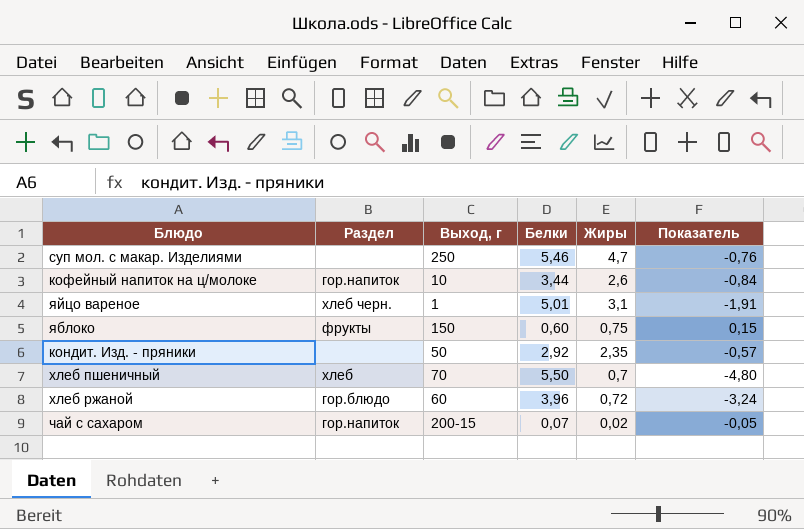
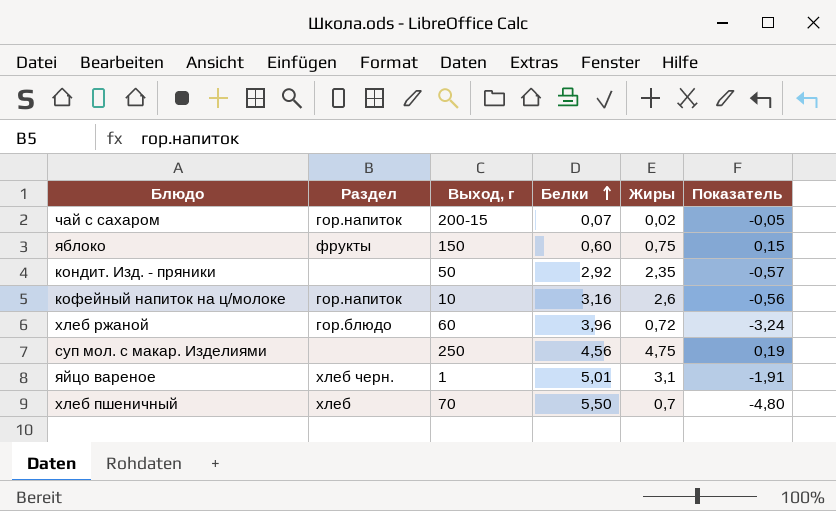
row order: none -> Белки ascending
кофейный напиток на ц/молоке | Белки: 3,44 -> 3,16
кофейный напиток на ц/молоке | Показатель: -0,84 -> -0,56
суп мол. с макар. Изделиями | Белки: 5,46 -> 4,56
суп мол. с макар. Изделиями | Жиры: 4,7 -> 4,75
суп мол. с макар. Изделиями | Показатель: -0,76 -> 0,19

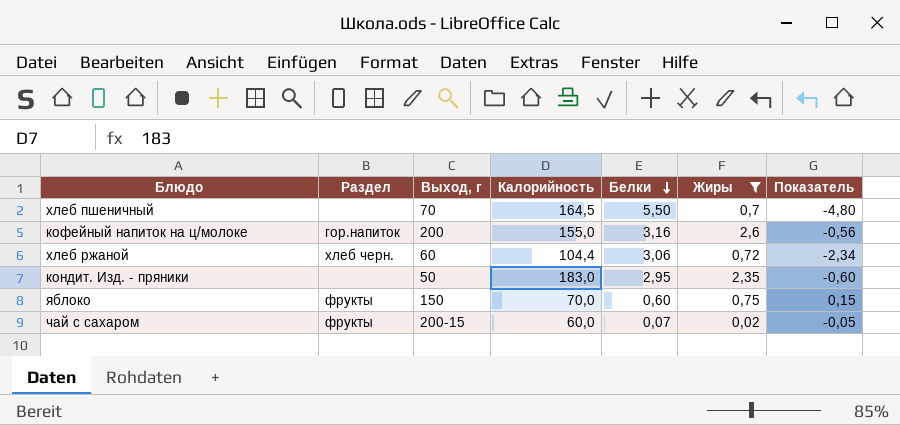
filter: none -> Жиры <= 2,6
row order: Белки ascending -> Белки descending
column Калорийность | position: none -> 4
хлеб пшеничный | Раздел: хлеб -> none
кофейный напиток на ц/молоке | Выход, г: 10 -> 200
хлеб ржаной | Раздел: гор.блюдо -> хлеб черн.
хлеб ржаной | Белки: 3,96 -> 3,06
хлеб ржаной | Показатель: -3,24 -> -2,34
кондит. Изд. - пряники | Белки: 2,92 -> 2,95
кондит. Изд. - пряники | Показатель: -0,57 -> -0,60
чай с сахаром | Раздел: гор.напиток -> фрукты

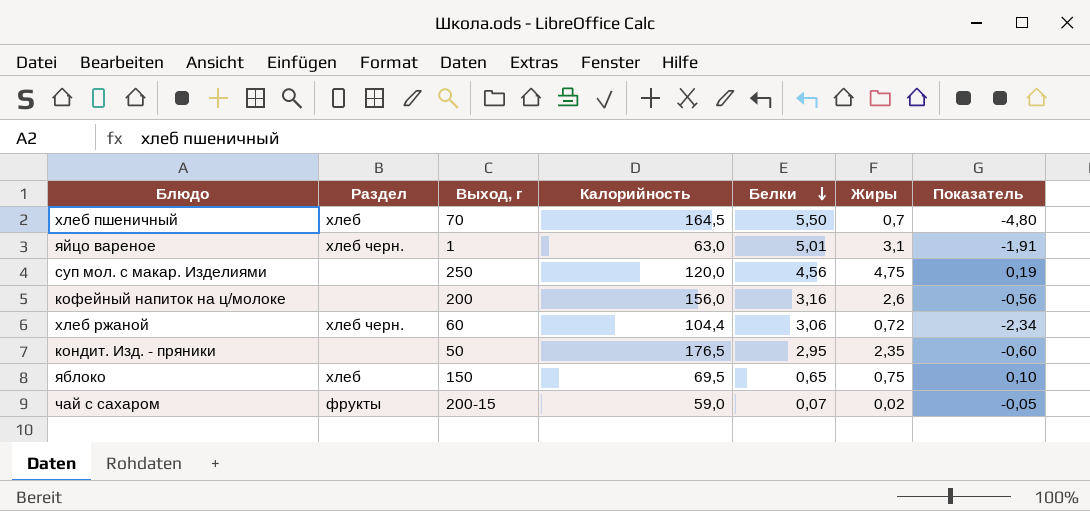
filter: Жиры <= 2,6 -> none
хлеб пшеничный | Раздел: none -> хлеб
кофейный напиток на ц/молоке | Раздел: гор.напиток -> none
кофейный напиток на ц/молоке | Калорийность: 155,0 -> 156,0
кондит. Изд. - пряники | Калорийность: 183,0 -> 176,5
яблоко | Раздел: фрукты -> хлеб
яблоко | Калорийность: 70,0 -> 69,5
яблоко | Белки: 0,60 -> 0,65
яблоко | Показатель: 0,15 -> 0,10
чай с сахаром | Калорийность: 60,0 -> 59,0

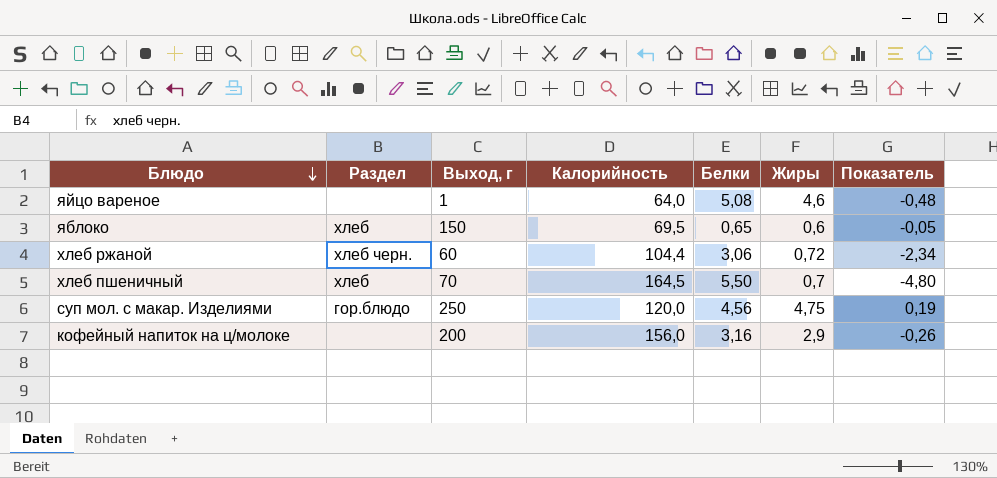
row order: Белки descending -> Блюдо descending
row кондит. Изд. - пряники: none | 50 | 176,5 | 2,95 | 2,35 | -0,60 -> none
row чай с сахаром: фрукты | 200-15 | 59,0 | 0,07 | 0,02 | -0,05 -> none
яйцо вареное | Раздел: хлеб черн. -> none
яйцо вареное | Калорийность: 63,0 -> 64,0
яйцо вареное | Белки: 5,01 -> 5,08
яйцо вареное | Жиры: 3,1 -> 4,6
яйцо вареное | Показатель: -1,91 -> -0,48
яблоко | Жиры: 0,75 -> 0,6
яблоко | Показатель: 0,10 -> -0,05
суп мол. с макар. Изделиями | Раздел: none -> гор.блюдо
кофейный напиток на ц/молоке | Жиры: 2,6 -> 2,9
кофейный напиток на ц/молоке | Показатель: -0,56 -> -0,26

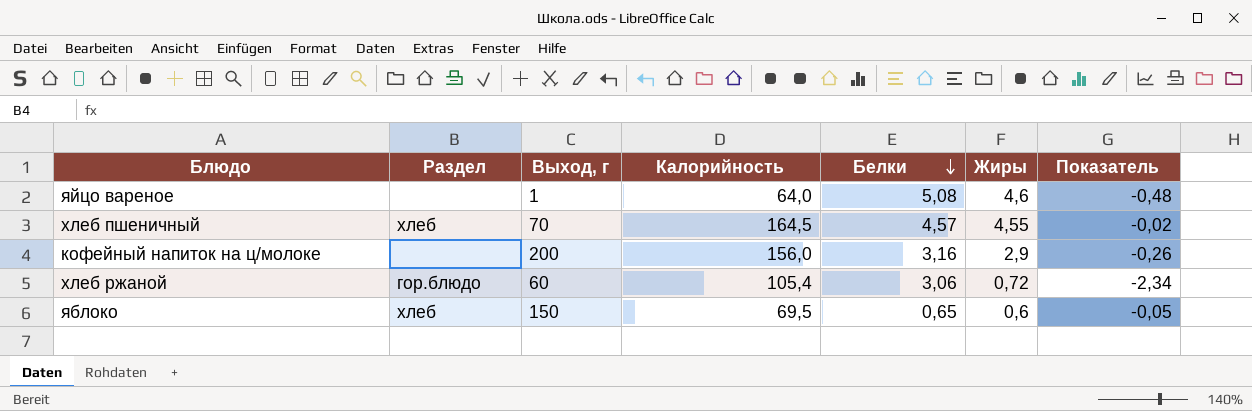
row order: Блюдо descending -> Белки descending
row суп мол. с макар. Изделиями: гор.блюдо | 250 | 120,0 | 4,56 | 4,75 | 0,19 -> none
хлеб пшеничный | Белки: 5,50 -> 4,57
хлеб пшеничный | Жиры: 0,7 -> 4,55
хлеб пшеничный | Показатель: -4,80 -> -0,02
хлеб ржаной | Раздел: хлеб черн. -> гор.блюдо
хлеб ржаной | Калорийность: 104,4 -> 105,4

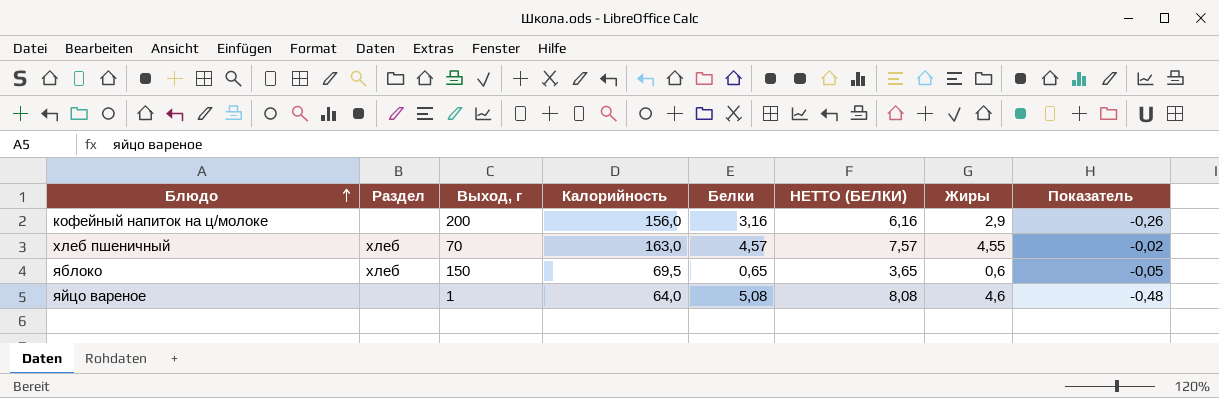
row order: Белки descending -> Блюдо ascending
column НЕТТО (БЕЛКИ) | formula: none -> [Белки] + 3
row хлеб ржаной: гор.блюдо | 60 | 105,4 | 3,06 | 0,72 | -2,34 -> none
хлеб пшеничный | Калорийность: 164,5 -> 163,0

